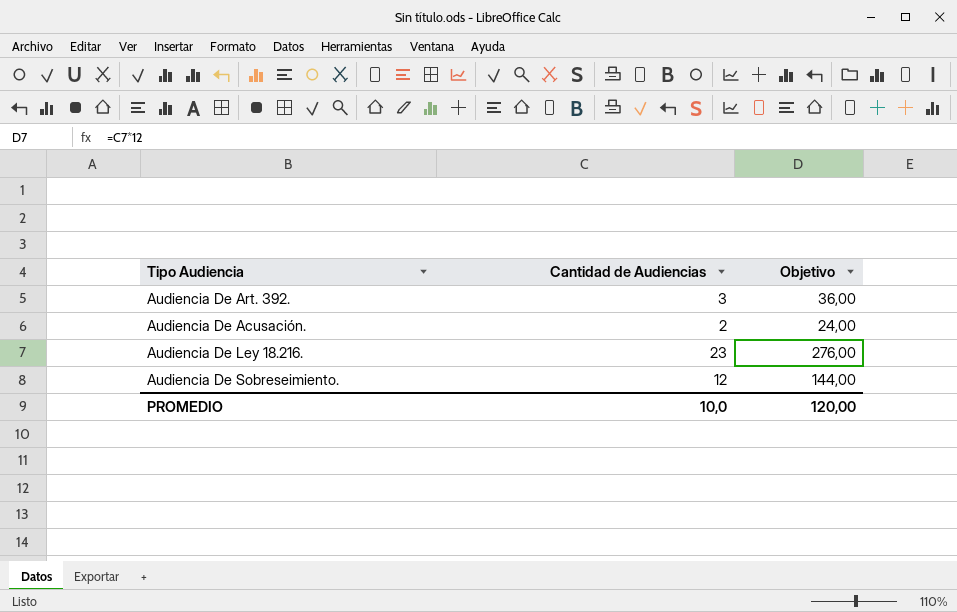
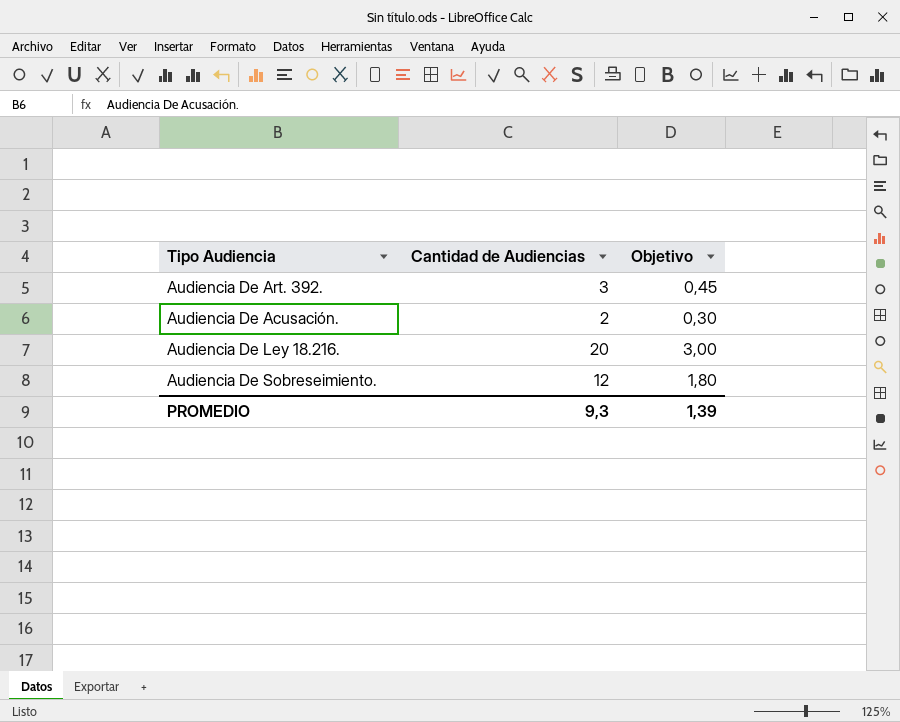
column Objetivo | formula: [Cantidad de Audiencias] * 12 -> [Cantidad de Audiencias] * 0,15
Audiencia De Ley 18.216. | Cantidad de Audiencias: 23 -> 20
PROMEDIO | Cantidad de Audiencias: 10,0 -> 9,3
PROMEDIO | Objetivo: 120,00 -> 1,39

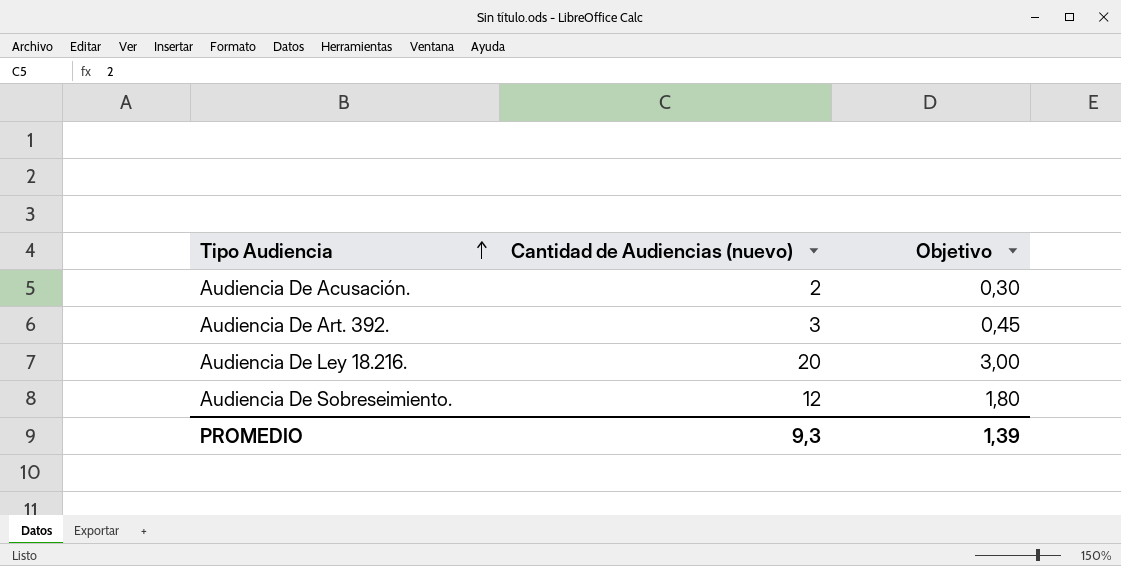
row order: none -> Tipo Audiencia ascending
column name: Cantidad de Audiencias -> Cantidad de Audiencias (nuevo)

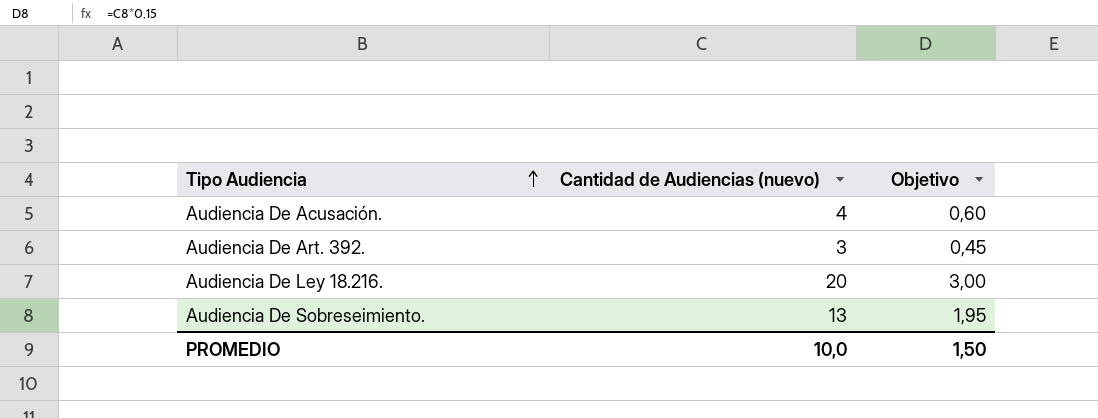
Audiencia De Acusación. | Cantidad de Audiencias (nuevo): 2 -> 4
Audiencia De Acusación. | Objetivo: 0,30 -> 0,60
Audiencia De Sobreseimiento. | Cantidad de Audiencias (nuevo): 12 -> 13
Audiencia De Sobreseimiento. | Objetivo: 1,80 -> 1,95
PROMEDIO | Cantidad de Audiencias (nuevo): 9,3 -> 10,0
PROMEDIO | Objetivo: 1,39 -> 1,50

